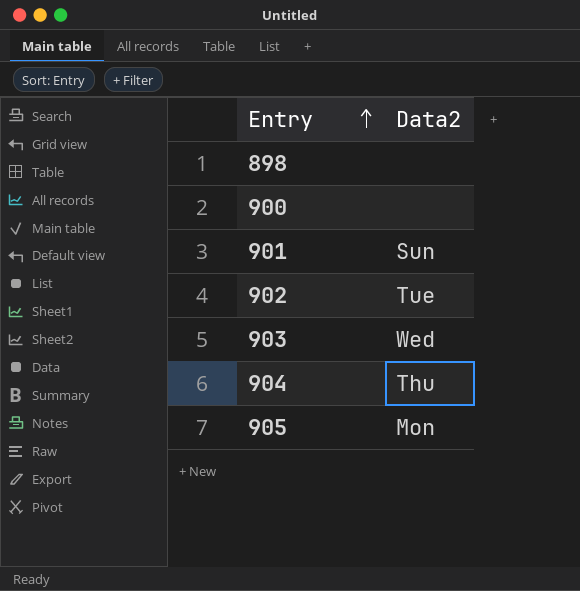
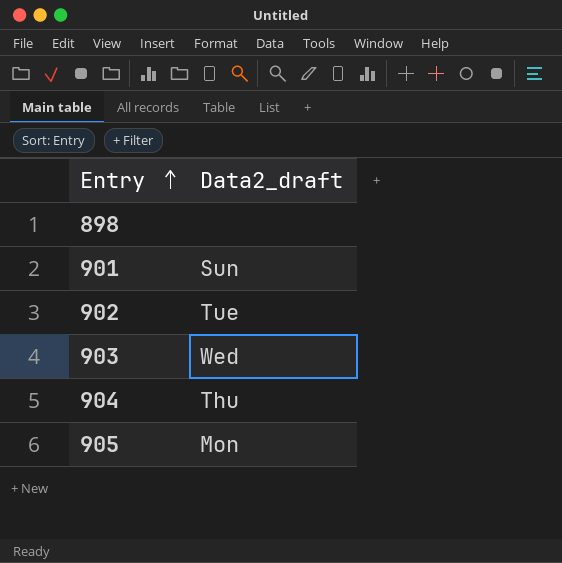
column name: Data2 -> Data2_draft
row 900: none -> none

